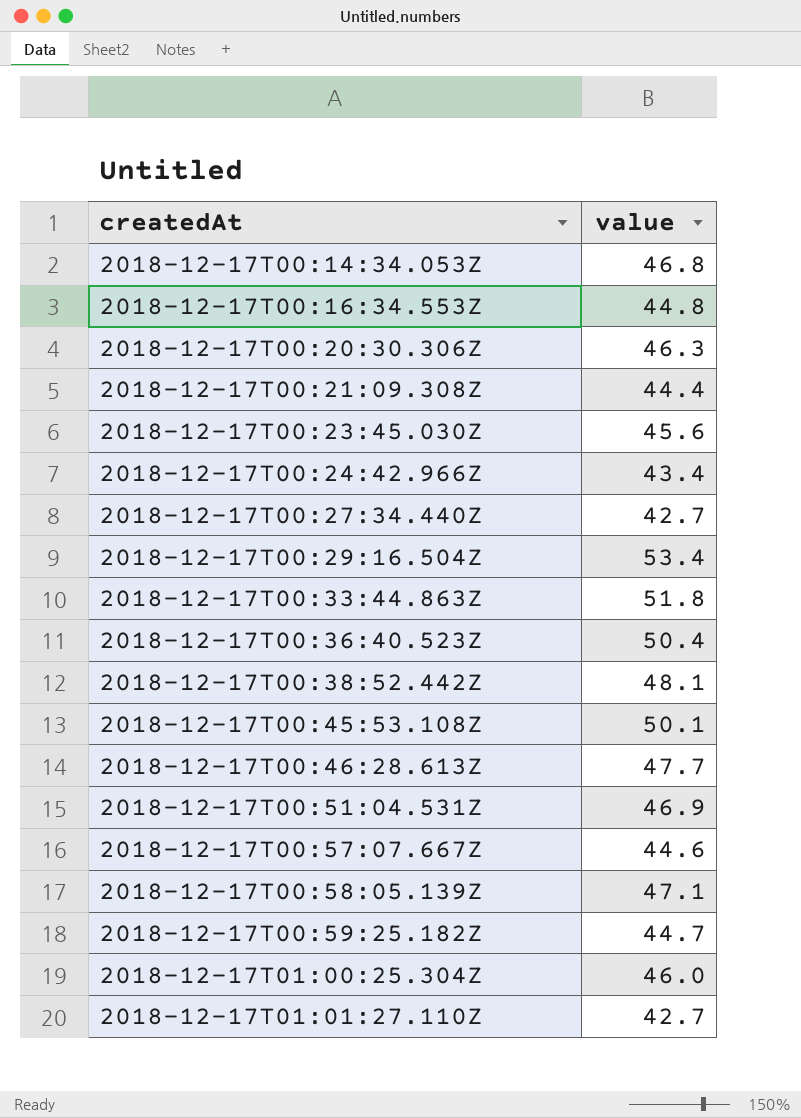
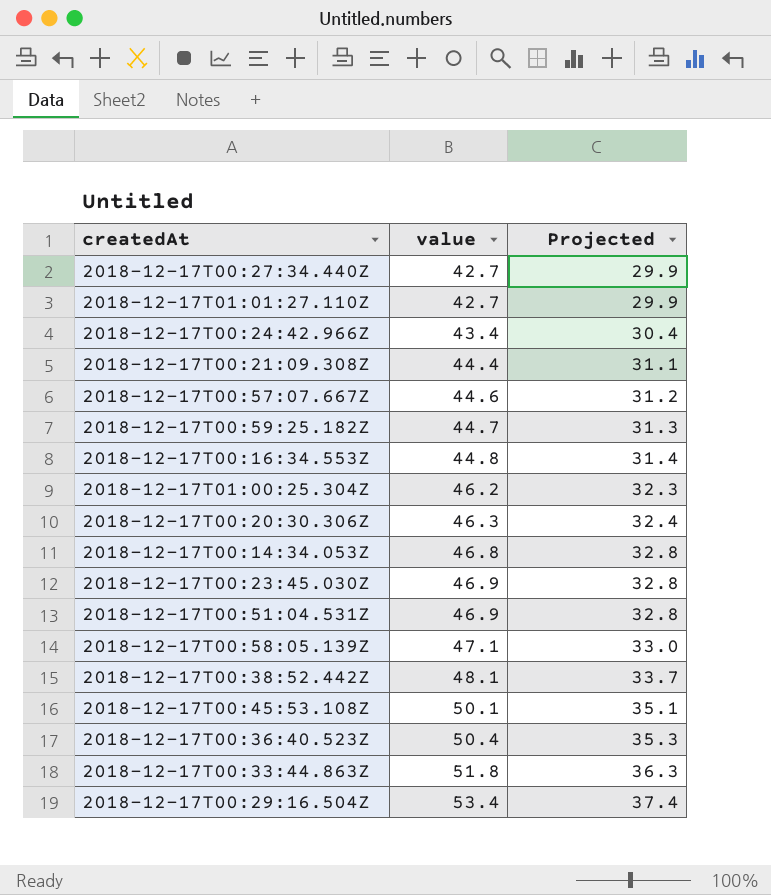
row order: createdAt ascending -> value ascending
column Projected | formula: none -> [value] * 0.7
row 2018-12-17T00:46:28.613Z: 47.7 -> none
2018-12-17T01:00:25.304Z | value: 46.0 -> 46.2
2018-12-17T00:23:45.030Z | value: 45.6 -> 46.9

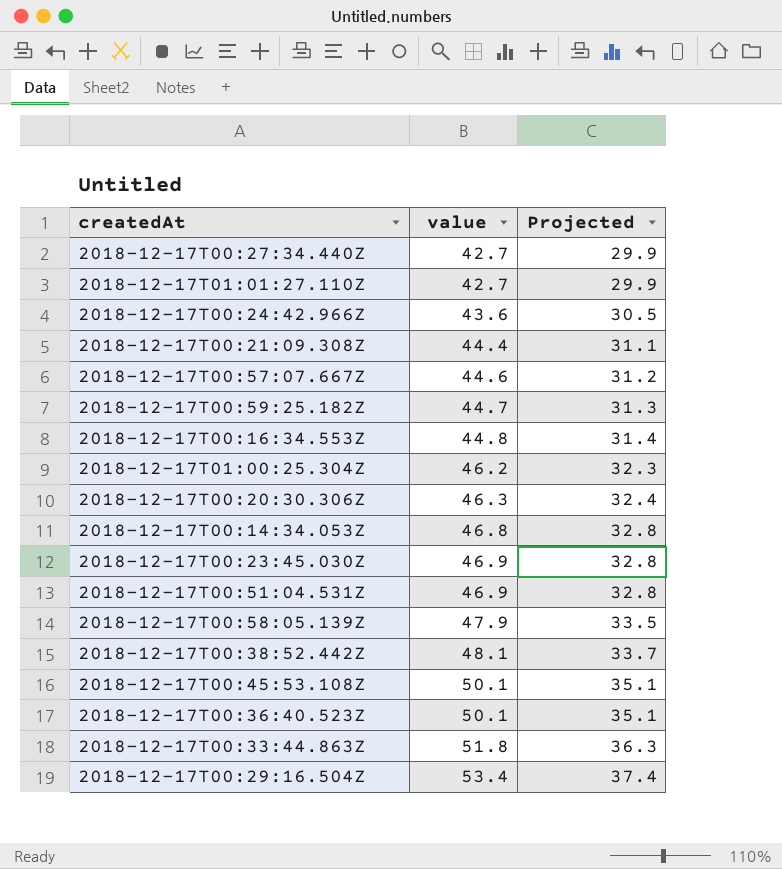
2018-12-17T00:24:42.966Z | value: 43.4 -> 43.6
2018-12-17T00:24:42.966Z | Projected: 30.4 -> 30.5
2018-12-17T00:58:05.139Z | value: 47.1 -> 47.9
2018-12-17T00:58:05.139Z | Projected: 33.0 -> 33.5
2018-12-17T00:36:40.523Z | value: 50.4 -> 50.1
2018-12-17T00:36:40.523Z | Projected: 35.3 -> 35.1

